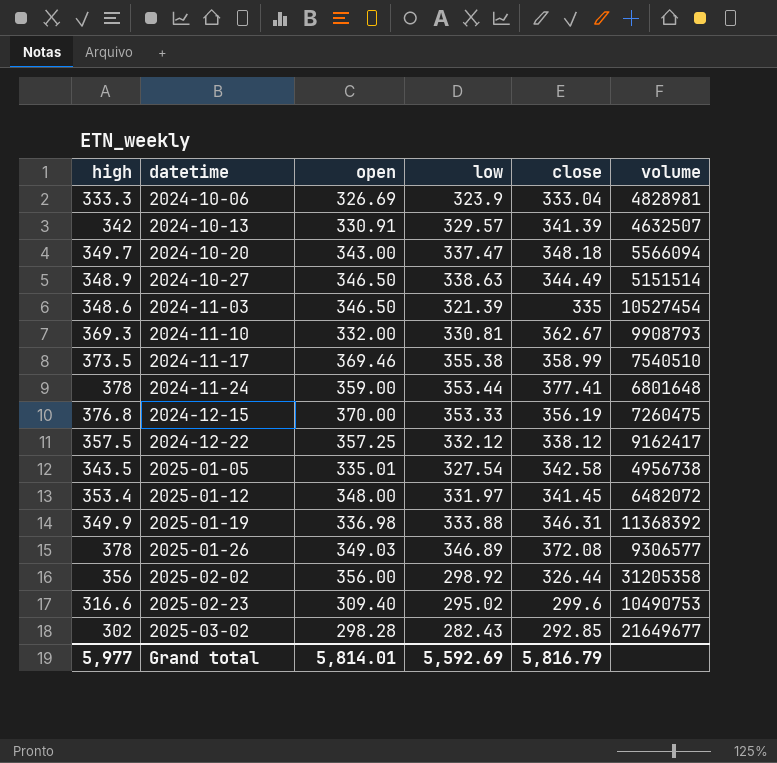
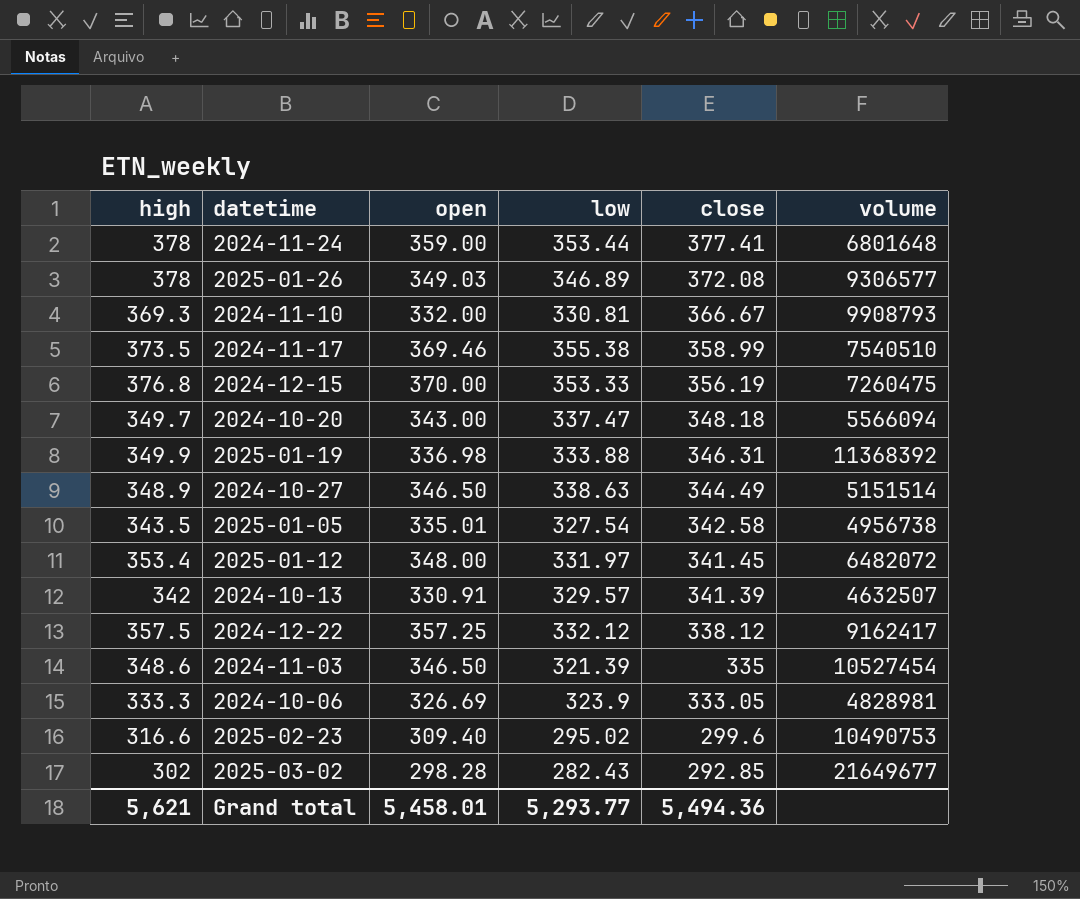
row order: datetime ascending -> close descending
row 2025-02-02: 356 | 356.00 | 298.92 | 326.44 | 31205358 -> none
2024-11-10 | close: 362.67 -> 366.67
2024-10-06 | close: 333.04 -> 333.05
Grand total | high: 5,977 -> 5,621
Grand total | open: 5,814.01 -> 5,458.01
Grand total | low: 5,592.69 -> 5,293.77
Grand total | close: 5,816.79 -> 5,494.36

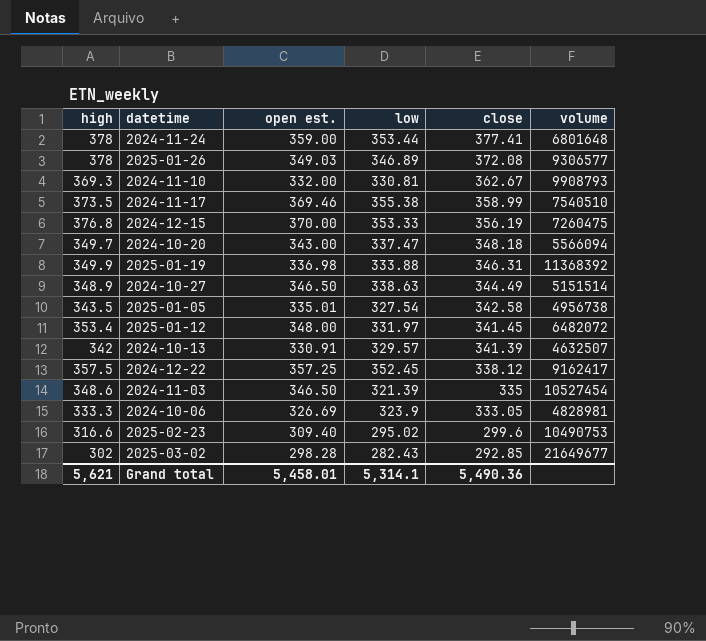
column name: open -> open est.
2024-11-10 | close: 366.67 -> 362.67
2024-12-22 | low: 332.12 -> 352.45
Grand total | low: 5,293.77 -> 5,314.1
Grand total | close: 5,494.36 -> 5,490.36

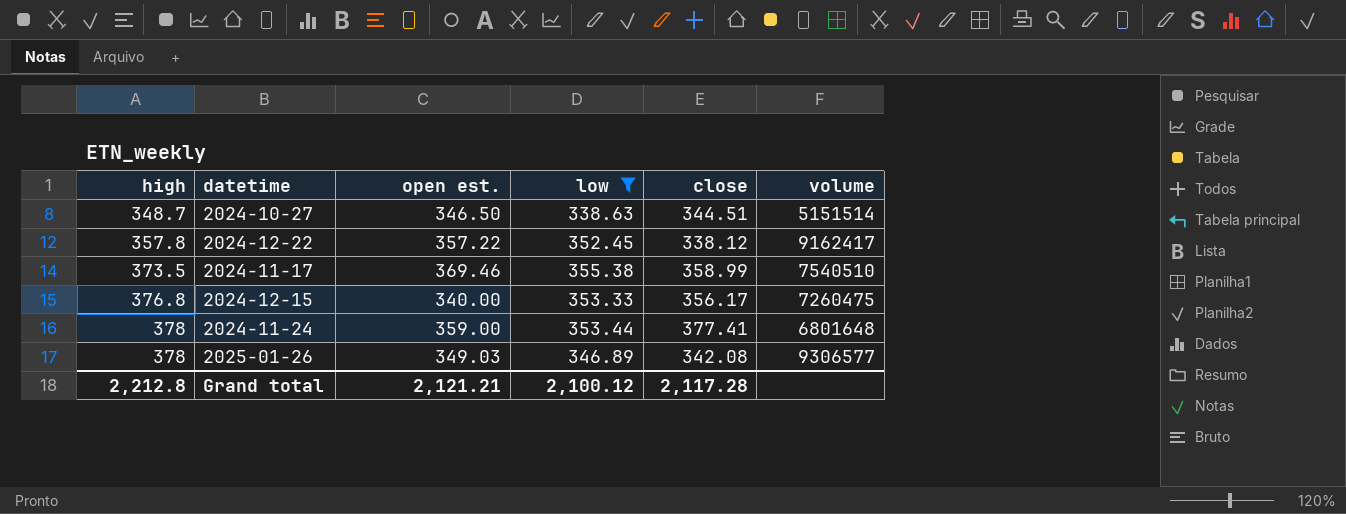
filter: none -> low >= 338.63
row order: close descending -> high ascending
2024-10-27 | high: 348.9 -> 348.7
2024-10-27 | close: 344.49 -> 344.51
2024-12-22 | high: 357.5 -> 357.8
2024-12-22 | open est.: 357.25 -> 357.22
2024-12-15 | open est.: 370.00 -> 340.00
2024-12-15 | close: 356.19 -> 356.17
2025-01-26 | close: 372.08 -> 342.08
Grand total | high: 5,621 -> 2,212.8
Grand total | open est.: 5,458.01 -> 2,121.21
Grand total | low: 5,314.1 -> 2,100.12
Grand total | close: 5,490.36 -> 2,117.28

